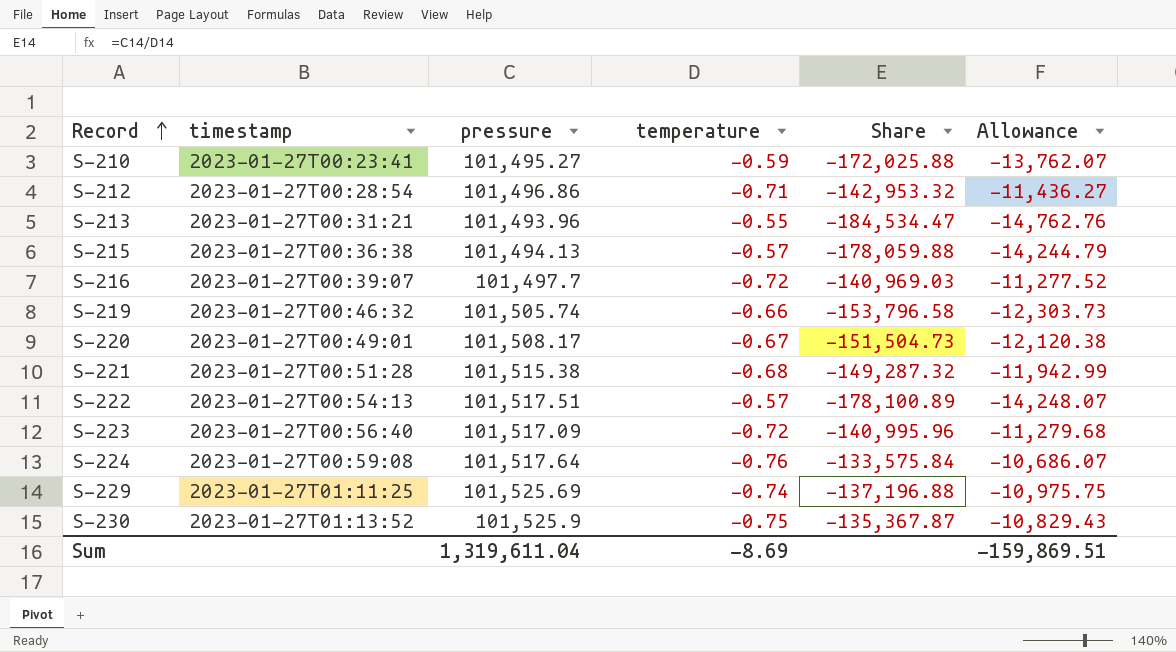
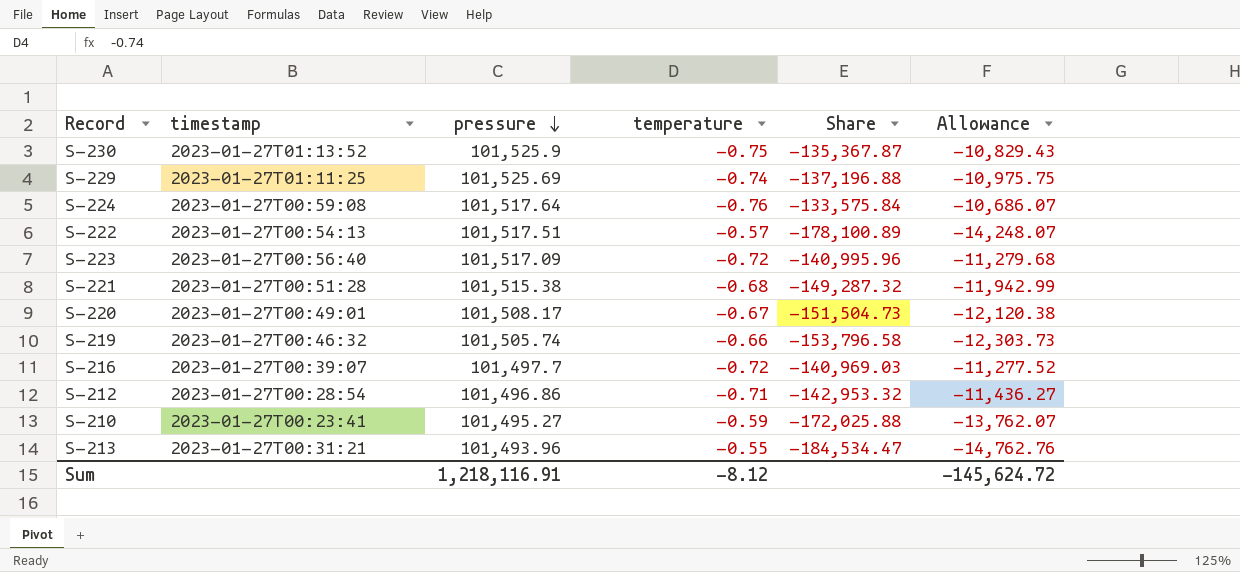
row order: Record ascending -> pressure descending
row S-215: 2023-01-27T00:36:38 | 101,494.13 | -0.57 | -178,059.88 | -14,244.79 -> none
Sum | pressure: 1,319,611.04 -> 1,218,116.91
Sum | temperature: -8.69 -> -8.12
Sum | Allowance: -159,869.51 -> -145,624.72

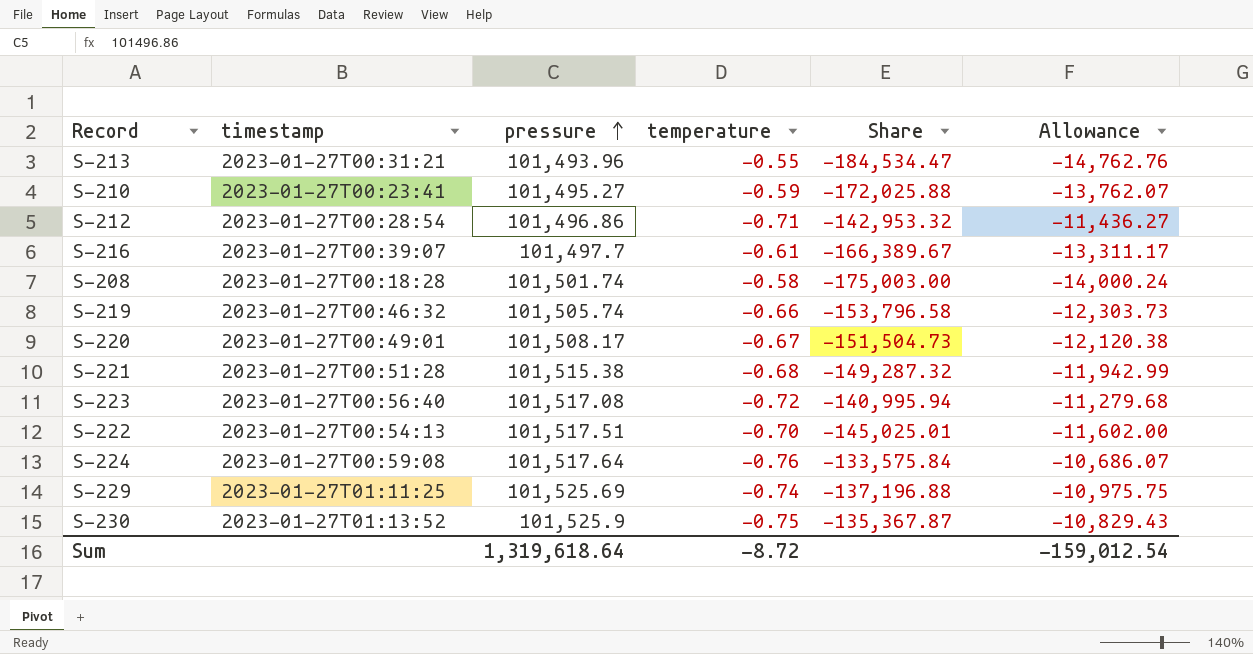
row order: pressure descending -> pressure ascending
S-216 | temperature: -0.72 -> -0.61
S-216 | Share: -140,969.03 -> -166,389.67
S-216 | Allowance: -11,277.52 -> -13,311.17
row S-208: none -> 2023-01-27T00:18:28 | 101,501.74 | -0.58 | -175,003.00 | -14,000.24
S-223 | pressure: 101,517.09 -> 101,517.08
S-223 | Share: -140,995.96 -> -140,995.94
S-222 | temperature: -0.57 -> -0.70
S-222 | Share: -178,100.89 -> -145,025.01
S-222 | Allowance: -14,248.07 -> -11,602.00
Sum | pressure: 1,218,116.91 -> 1,319,618.64
Sum | temperature: -8.12 -> -8.72
Sum | Allowance: -145,624.72 -> -159,012.54

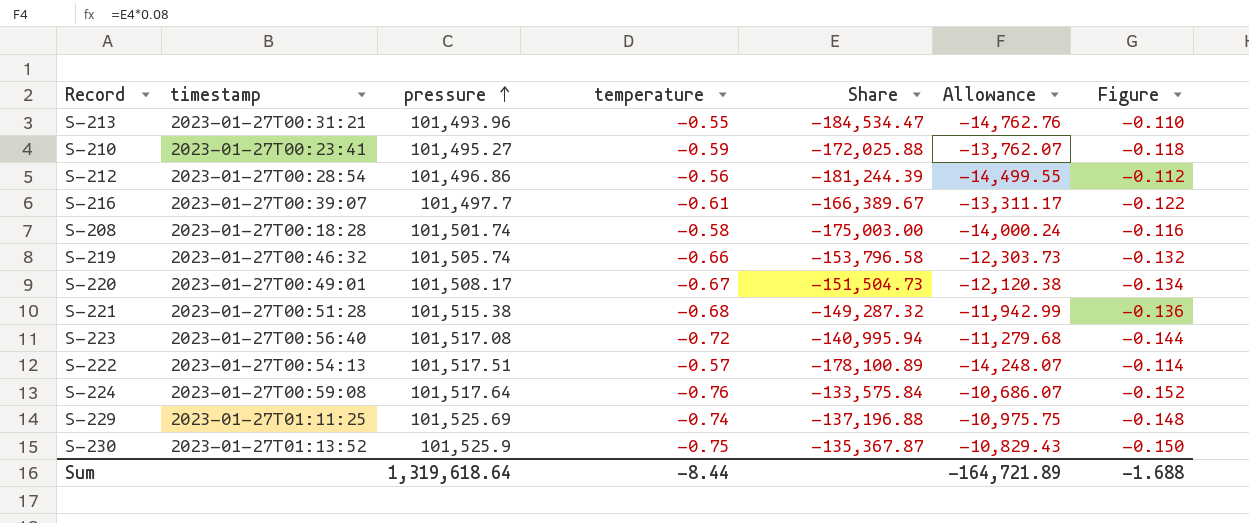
column Figure | formula: none -> [temperature] * 0.2
S-212 | temperature: -0.71 -> -0.56
S-212 | Share: -142,953.32 -> -181,244.39
S-212 | Allowance: -11,436.27 -> -14,499.55
S-222 | temperature: -0.70 -> -0.57
S-222 | Share: -145,025.01 -> -178,100.89
S-222 | Allowance: -11,602.00 -> -14,248.07
Sum | temperature: -8.72 -> -8.44
Sum | Allowance: -159,012.54 -> -164,721.89

